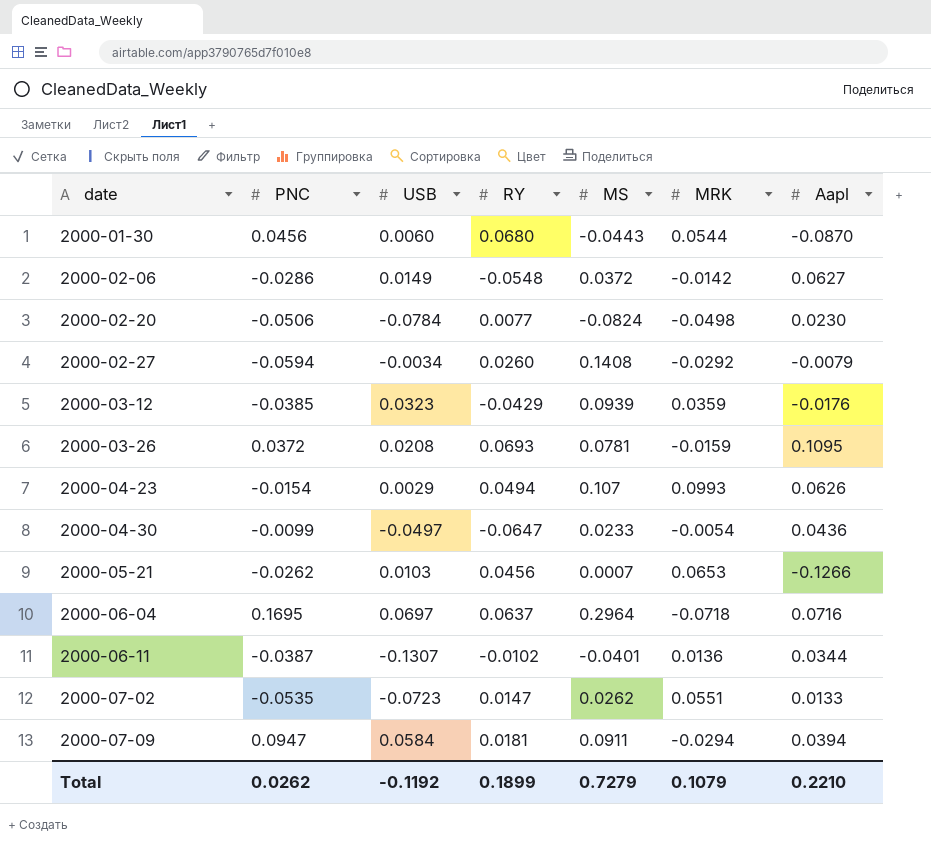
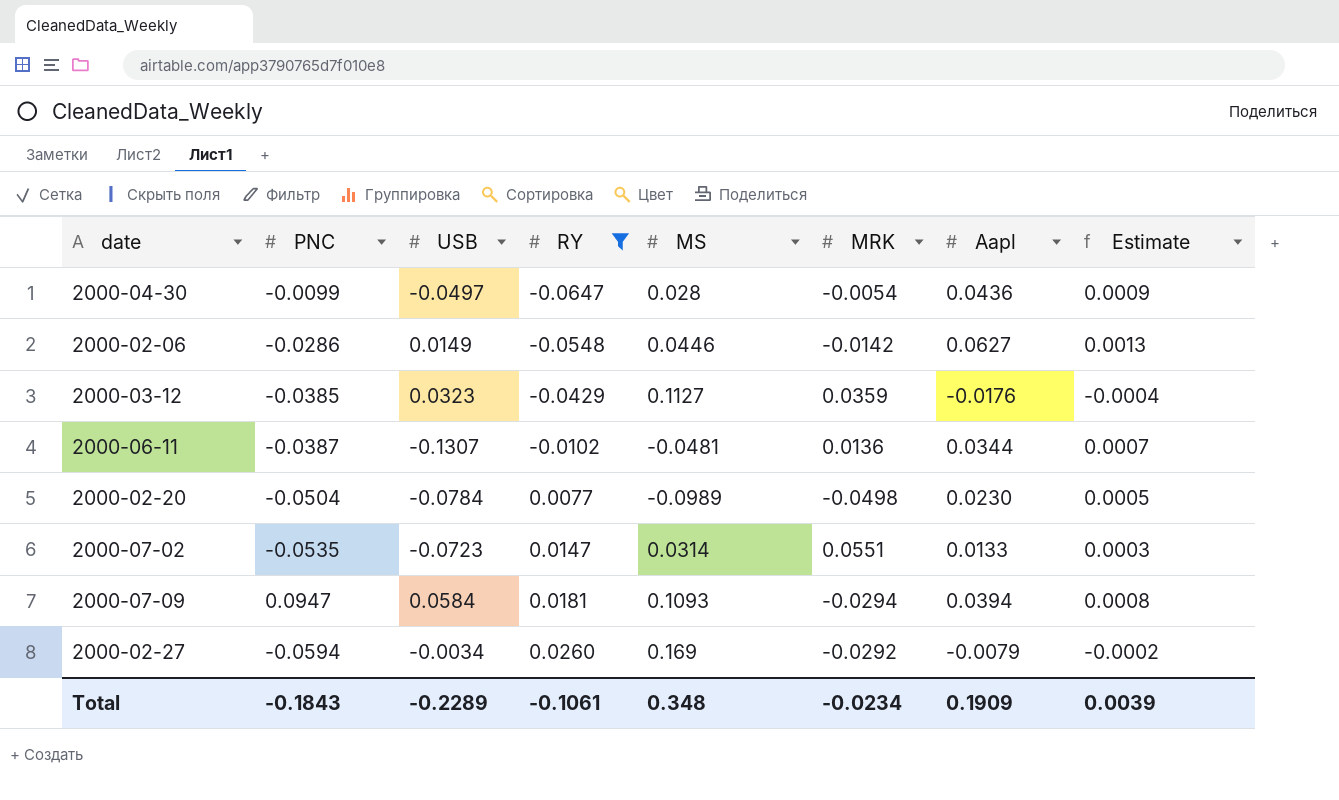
filter: none -> RY <= 0.0260
row order: date ascending -> RY ascending
column Estimate | formula: none -> [Aapl] * 0.02
2000-04-30 | MS: 0.0233 -> 0.028
2000-02-06 | MS: 0.0372 -> 0.0446
2000-03-12 | MS: 0.0939 -> 0.1127
2000-06-11 | MS: -0.0401 -> -0.0481
2000-02-20 | PNC: -0.0506 -> -0.0504
2000-02-20 | MS: -0.0824 -> -0.0989
2000-07-02 | MS: 0.0262 -> 0.0314
2000-07-09 | MS: 0.0911 -> 0.1093
2000-02-27 | MS: 0.1408 -> 0.169
Total | PNC: 0.0262 -> -0.1843
Total | USB: -0.1192 -> -0.2289
Total | RY: 0.1899 -> -0.1061
Total | MS: 0.7279 -> 0.348
Total | MRK: 0.1079 -> -0.0234
Total | Aapl: 0.2210 -> 0.1909

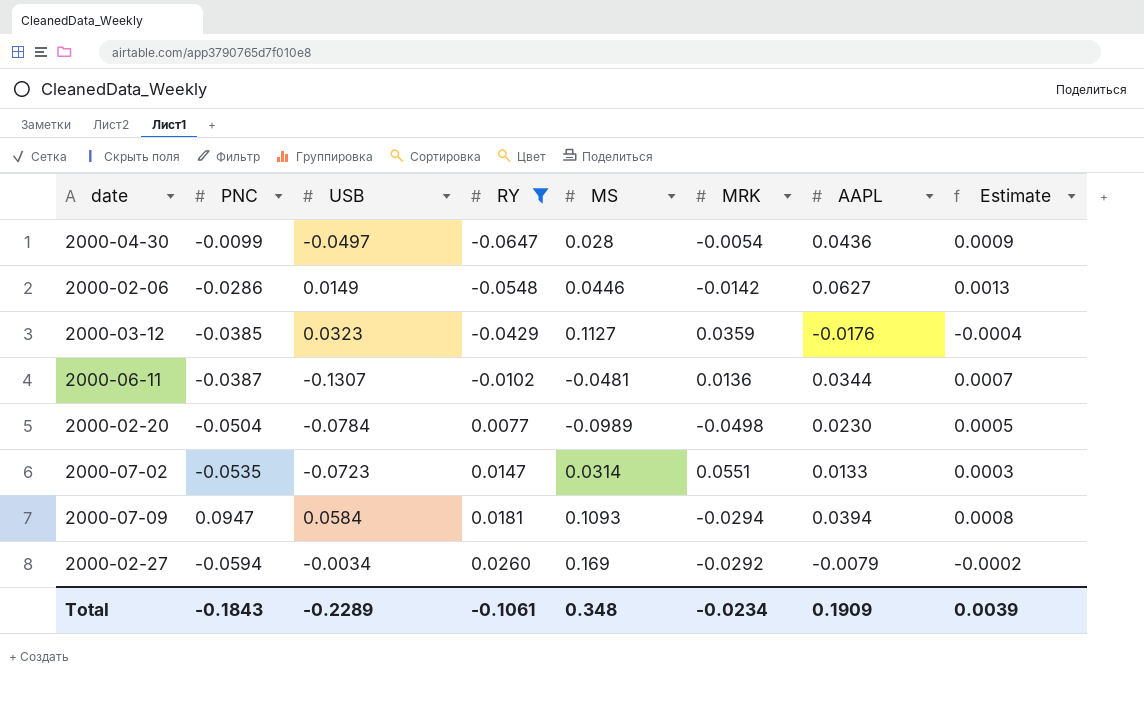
column name: Aapl -> AAPL

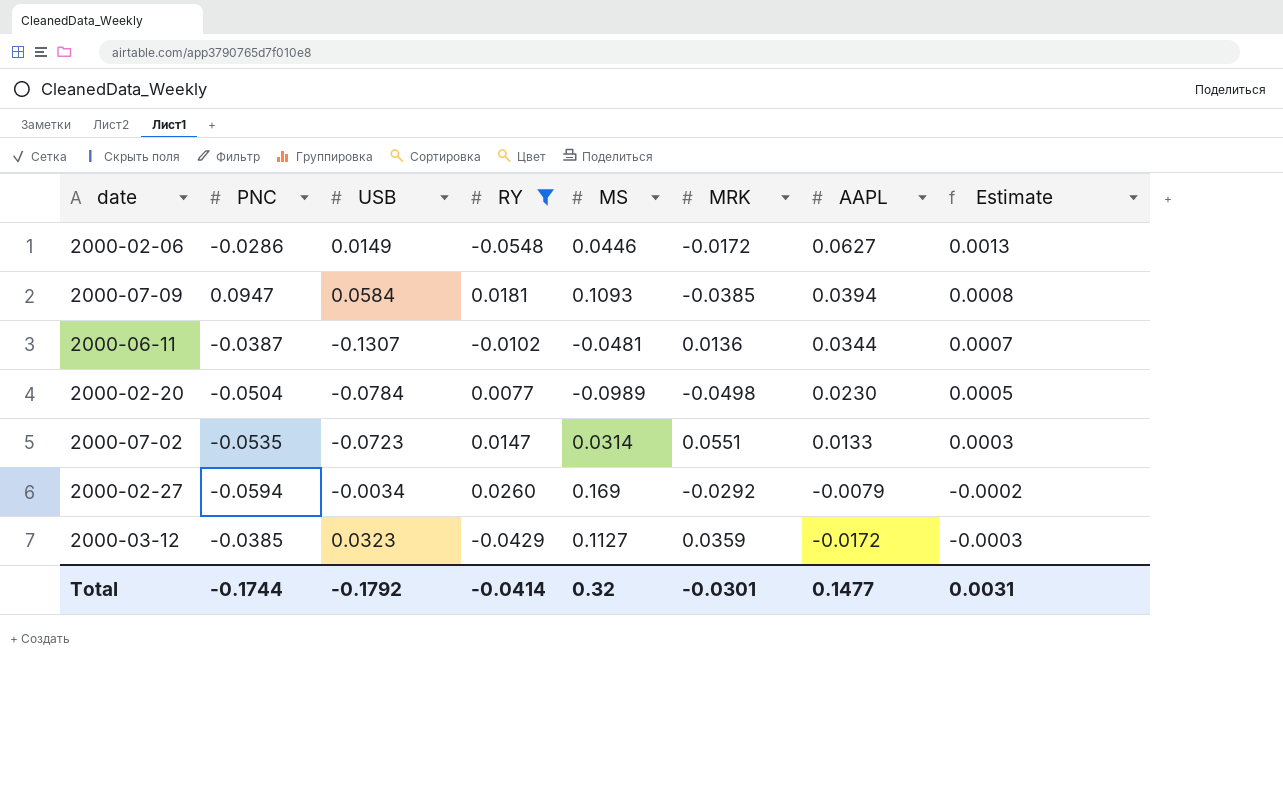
row order: RY ascending -> AAPL descending
row 2000-04-30: -0.0099 | -0.0497 | -0.0647 | 0.028 | -0.0054 | 0.0436 | 0.0009 -> none
2000-02-06 | MRK: -0.0142 -> -0.0172
2000-07-09 | MRK: -0.0294 -> -0.0385
2000-03-12 | AAPL: -0.0176 -> -0.0172
2000-03-12 | Estimate: -0.0004 -> -0.0003
Total | PNC: -0.1843 -> -0.1744
Total | USB: -0.2289 -> -0.1792
Total | RY: -0.1061 -> -0.0414
Total | MS: 0.348 -> 0.32
Total | MRK: -0.0234 -> -0.0301
Total | AAPL: 0.1909 -> 0.1477
Total | Estimate: 0.0039 -> 0.0031

